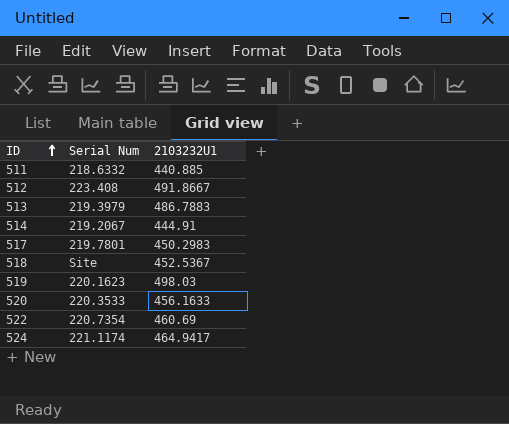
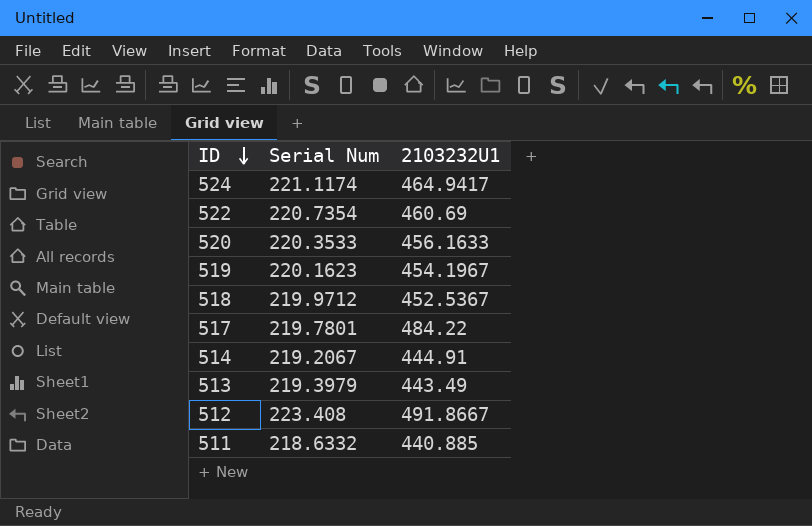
row order: ID ascending -> ID descending
519 | 2103232U1: 498.03 -> 454.1967
518 | Serial Num: Site -> 219.9712
517 | 2103232U1: 450.2983 -> 484.22
513 | 2103232U1: 486.7883 -> 443.49

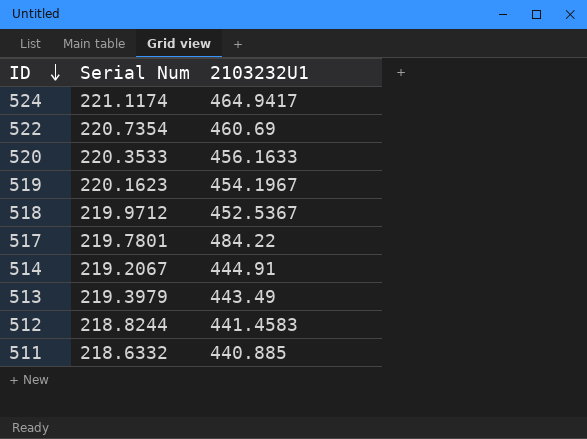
512 | Serial Num: 223.408 -> 218.8244
512 | 2103232U1: 491.8667 -> 441.4583

